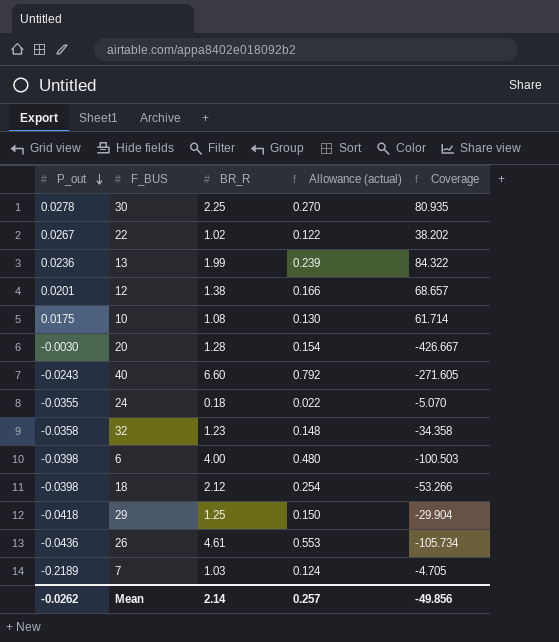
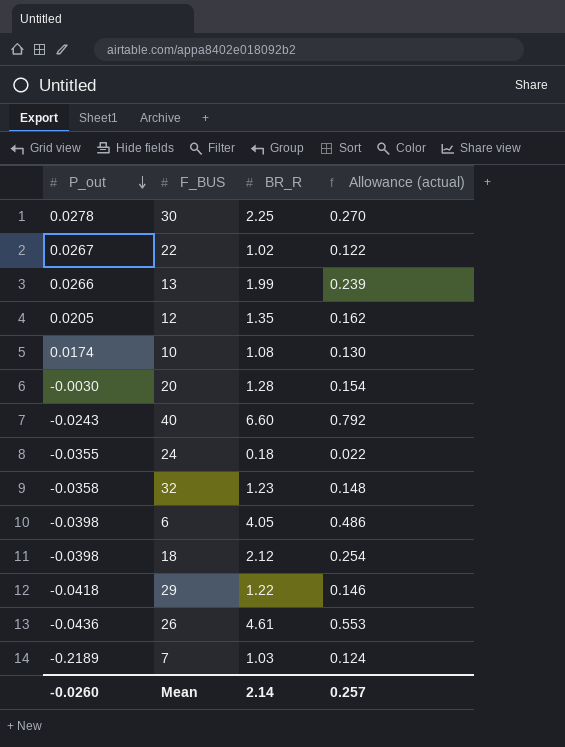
column Coverage | formula: [BR_R] / [P_out] -> none
13 | P_out: 0.0236 -> 0.0266
12 | P_out: 0.0201 -> 0.0205
12 | BR_R: 1.38 -> 1.35
12 | Allowance (actual): 0.166 -> 0.162
10 | P_out: 0.0175 -> 0.0174
6 | BR_R: 4.00 -> 4.05
6 | Allowance (actual): 0.480 -> 0.486
29 | BR_R: 1.25 -> 1.22
29 | Allowance (actual): 0.150 -> 0.146
Mean | P_out: -0.0262 -> -0.0260

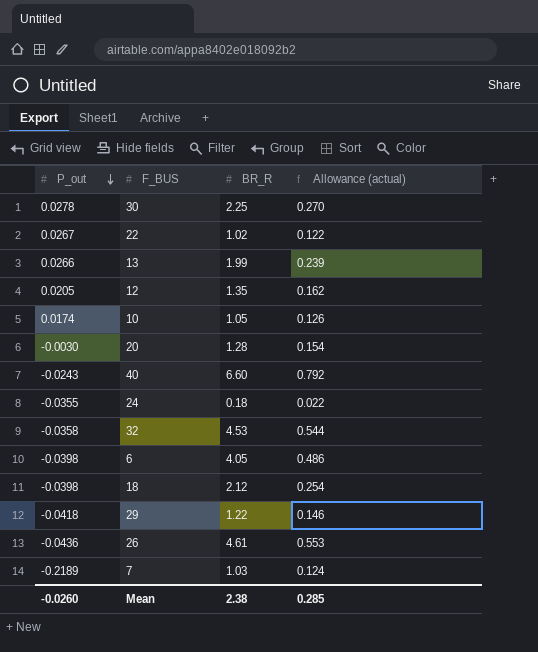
10 | BR_R: 1.08 -> 1.05
10 | Allowance (actual): 0.130 -> 0.126
32 | BR_R: 1.23 -> 4.53
32 | Allowance (actual): 0.148 -> 0.544
Mean | BR_R: 2.14 -> 2.38
Mean | Allowance (actual): 0.257 -> 0.285

